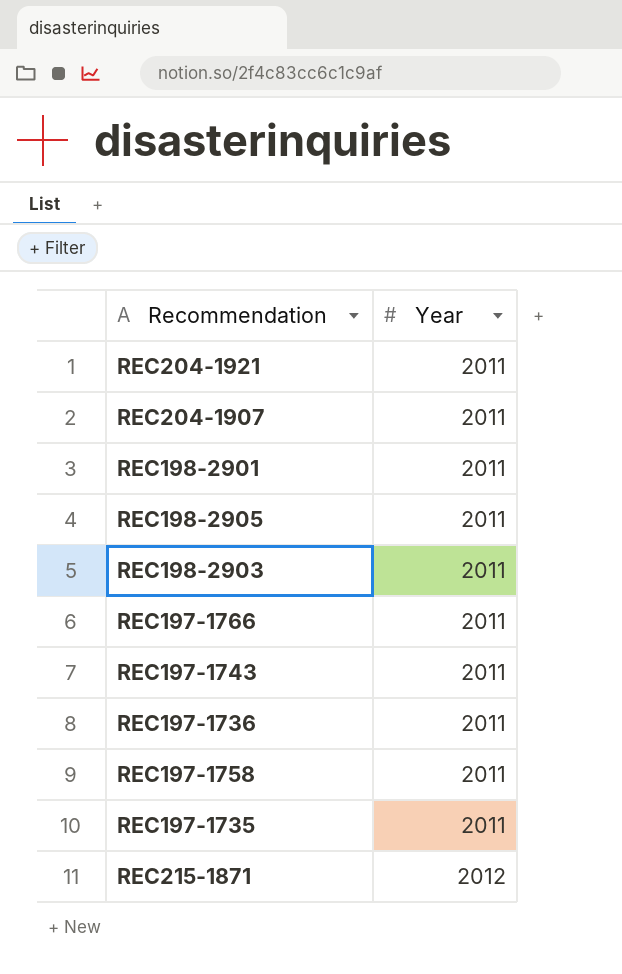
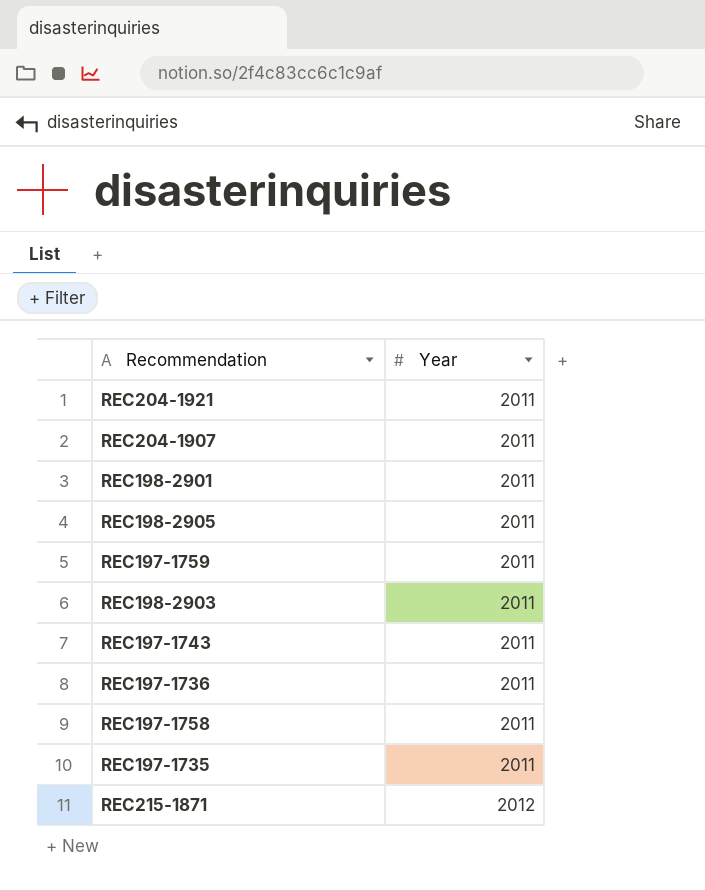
row REC197-1766: 2011 -> none
row REC197-1759: none -> 2011

